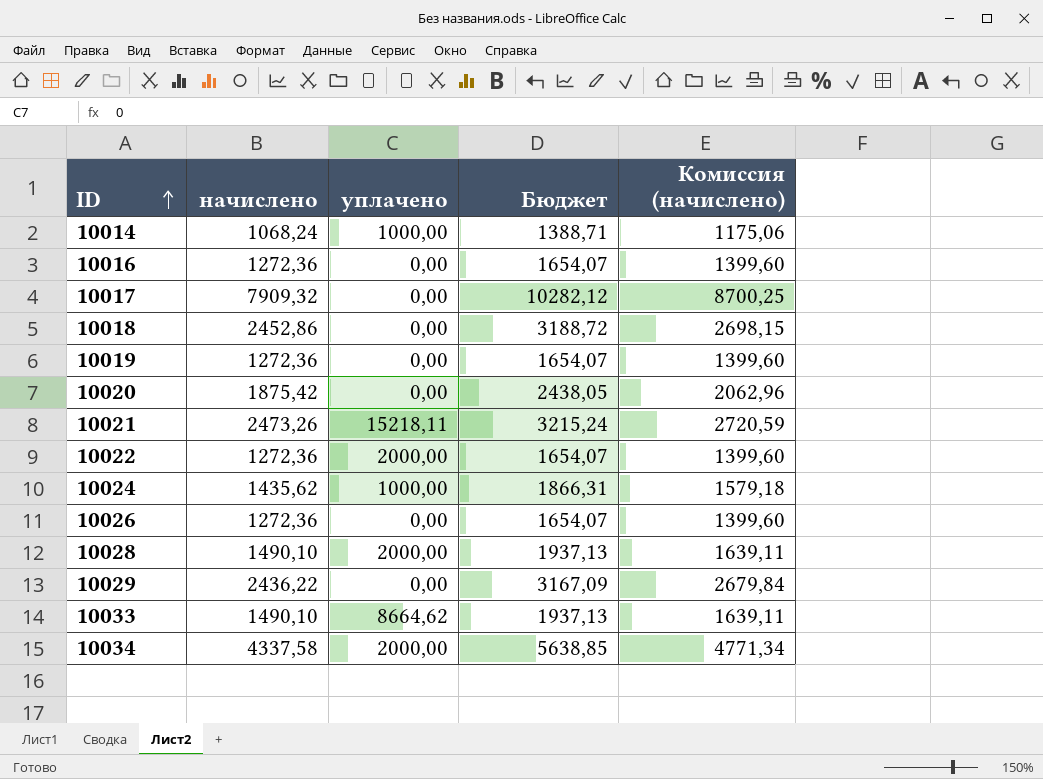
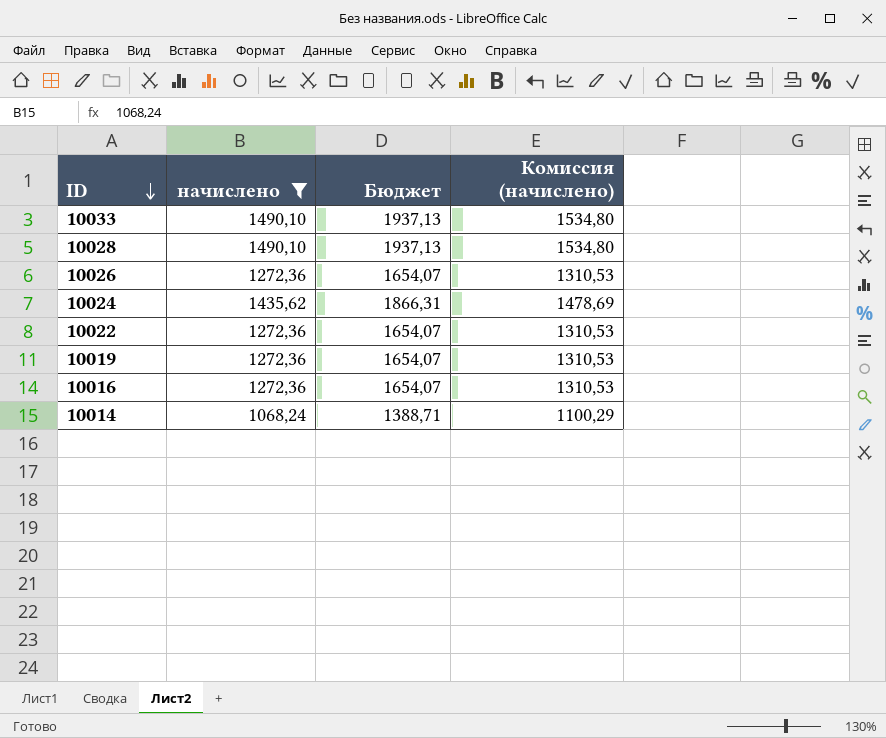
filter: none -> начислено <= 1490,10
row order: ID ascending -> ID descending
column уплачено | position: 3 -> none
column Комиссия (начислено) | formula: [начислено] * 1,1 -> [начислено] * 1,03

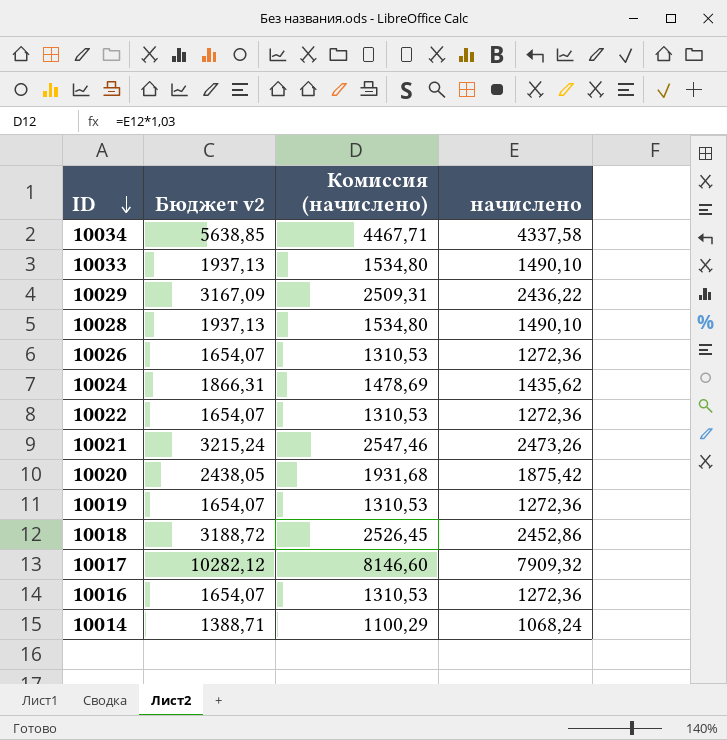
filter: начислено <= 1490,10 -> none
column name: Бюджет -> Бюджет v2
column начислено | position: 2 -> 4

